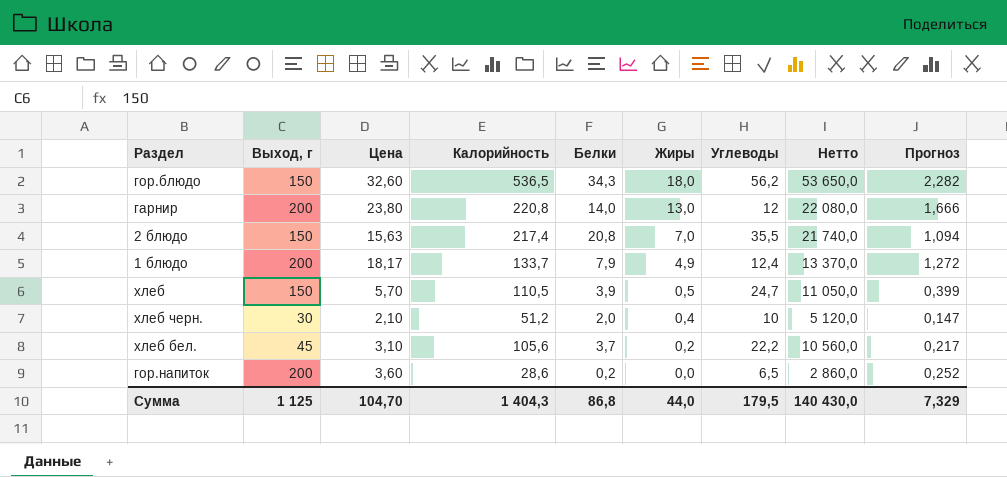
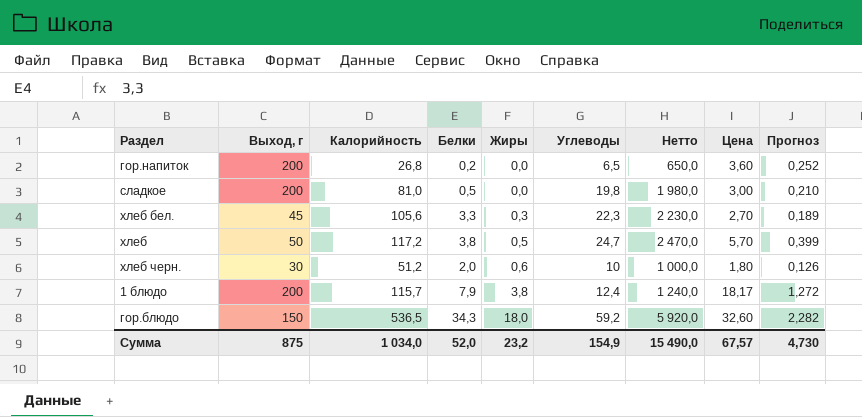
row order: Жиры descending -> Жиры ascending
column Нетто | formula: [Калорийность] * 100 -> [Углеводы] * 100
column Цена | position: 3 -> 8
row гарнир: 200 | 23,80 | 220,8 | 14,0 | 13,0 | 12 | 22 080,0 | 1,666 -> none
row 2 блюдо: 150 | 15,63 | 217,4 | 20,8 | 7,0 | 35,5 | 21 740,0 | 1,094 -> none
гор.напиток | Калорийность: 28,6 -> 26,8
row сладкое: none -> 200 | 81,0 | 0,5 | 0,0 | 19,8 | 1 980,0 | 3,00 | 0,210
хлеб бел. | Белки: 3,7 -> 3,3
хлеб бел. | Жиры: 0,2 -> 0,3
хлеб бел. | Углеводы: 22,2 -> 22,3
хлеб бел. | Цена: 3,10 -> 2,70
хлеб бел. | Прогноз: 0,217 -> 0,189
хлеб | Выход, г: 150 -> 50
хлеб | Калорийность: 110,5 -> 117,2
хлеб | Белки: 3,9 -> 3,8
хлеб черн. | Жиры: 0,4 -> 0,6
хлеб черн. | Цена: 2,10 -> 1,80
хлеб черн. | Прогноз: 0,147 -> 0,126
1 блюдо | Калорийность: 133,7 -> 115,7
1 блюдо | Жиры: 4,9 -> 3,8
гор.блюдо | Углеводы: 56,2 -> 59,2
Сумма | Выход, г: 1 125 -> 875
Сумма | Калорийность: 1 404,3 -> 1 034,0
Сумма | Белки: 86,8 -> 52,0
Сумма | Жиры: 44,0 -> 23,2
Сумма | Углеводы: 179,5 -> 154,9
Сумма | Нетто: 140 430,0 -> 15 490,0
Сумма | Цена: 104,70 -> 67,57
Сумма | Прогноз: 7,329 -> 4,730

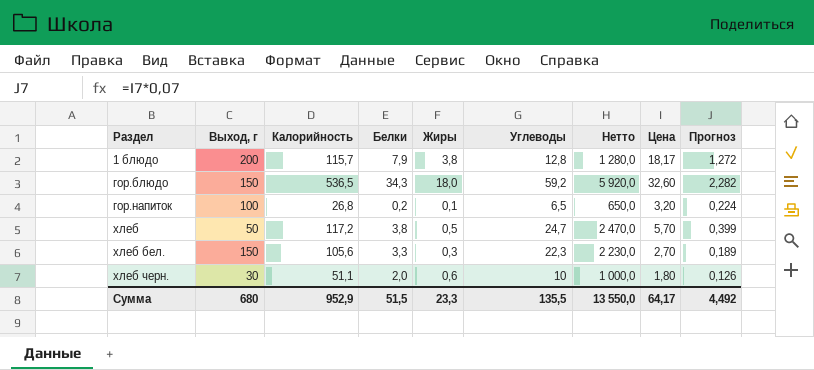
row order: Жиры ascending -> Раздел ascending
row сладкое: 200 | 81,0 | 0,5 | 0,0 | 19,8 | 1 980,0 | 3,00 | 0,210 -> none
1 блюдо | Углеводы: 12,4 -> 12,8
1 блюдо | Нетто: 1 240,0 -> 1 280,0
гор.напиток | Выход, г: 200 -> 100
гор.напиток | Жиры: 0,0 -> 0,1
гор.напиток | Цена: 3,60 -> 3,20
гор.напиток | Прогноз: 0,252 -> 0,224
хлеб бел. | Выход, г: 45 -> 150
хлеб черн. | Калорийность: 51,2 -> 51,1
Сумма | Выход, г: 875 -> 680
Сумма | Калорийность: 1 034,0 -> 952,9
Сумма | Белки: 52,0 -> 51,5
Сумма | Жиры: 23,2 -> 23,3
Сумма | Углеводы: 154,9 -> 135,5
Сумма | Нетто: 15 490,0 -> 13 550,0
Сумма | Цена: 67,57 -> 64,17
Сумма | Прогноз: 4,730 -> 4,492

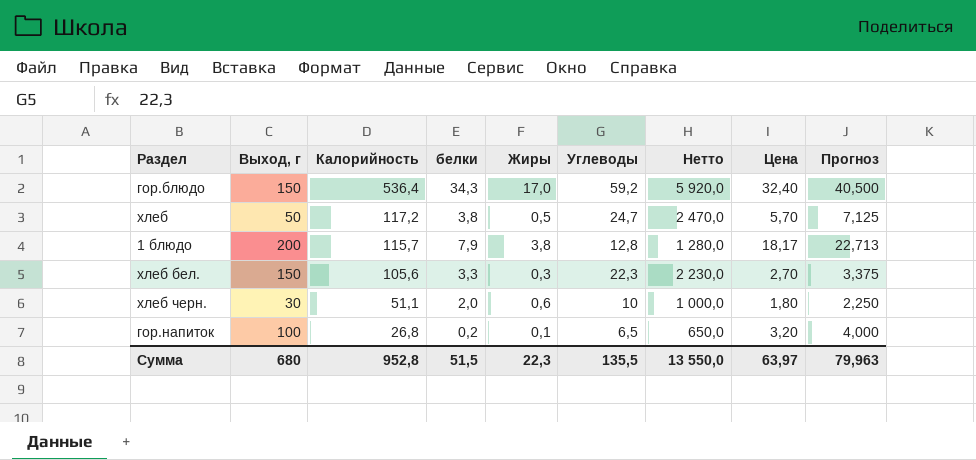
row order: Раздел ascending -> Калорийность descending
column name: Белки -> белки
column Прогноз | formula: [Цена] * 0,07 -> [Цена] * 1,25
гор.блюдо | Калорийность: 536,5 -> 536,4
гор.блюдо | Жиры: 18,0 -> 17,0
гор.блюдо | Цена: 32,60 -> 32,40
Сумма | Калорийность: 952,9 -> 952,8
Сумма | Жиры: 23,3 -> 22,3
Сумма | Цена: 64,17 -> 63,97
Сумма | Прогноз: 4,492 -> 79,963

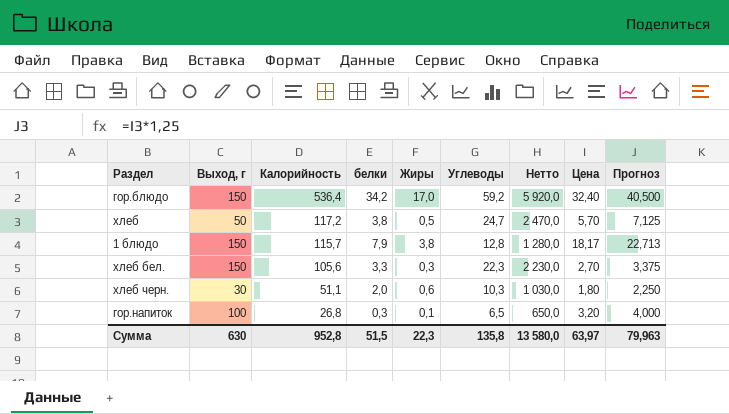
гор.блюдо | белки: 34,3 -> 34,2
1 блюдо | Выход, г: 200 -> 150
хлеб черн. | Углеводы: 10 -> 10,3
хлеб черн. | Нетто: 1 000,0 -> 1 030,0
гор.напиток | белки: 0,2 -> 0,3
Сумма | Выход, г: 680 -> 630
Сумма | Углеводы: 135,5 -> 135,8
Сумма | Нетто: 13 550,0 -> 13 580,0

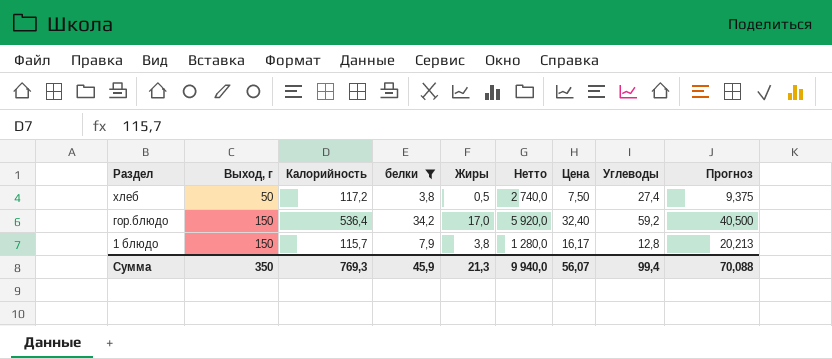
filter: none -> белки >= 3,8
row order: Калорийность descending -> Раздел descending
column Углеводы | position: 6 -> 8
хлеб | Нетто: 2 470,0 -> 2 740,0
хлеб | Цена: 5,70 -> 7,50
хлеб | Углеводы: 24,7 -> 27,4
хлеб | Прогноз: 7,125 -> 9,375
1 блюдо | Цена: 18,17 -> 16,17
1 блюдо | Прогноз: 22,713 -> 20,213
Сумма | Выход, г: 630 -> 350
Сумма | Калорийность: 952,8 -> 769,3
Сумма | белки: 51,5 -> 45,9
Сумма | Жиры: 22,3 -> 21,3
Сумма | Нетто: 13 580,0 -> 9 940,0
Сумма | Цена: 63,97 -> 56,07
Сумма | Углеводы: 135,8 -> 99,4
Сумма | Прогноз: 79,963 -> 70,088

